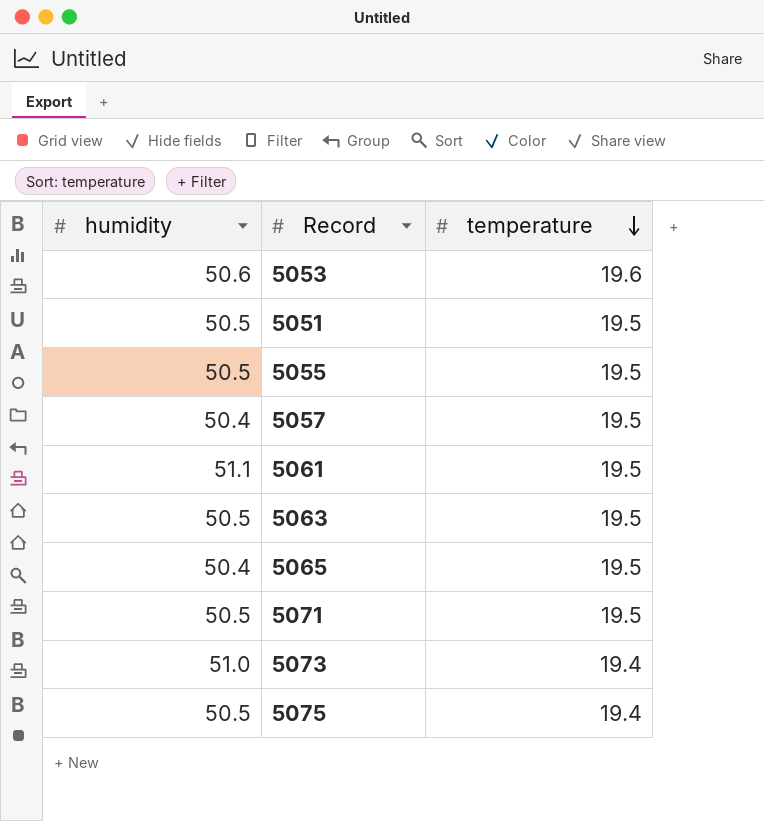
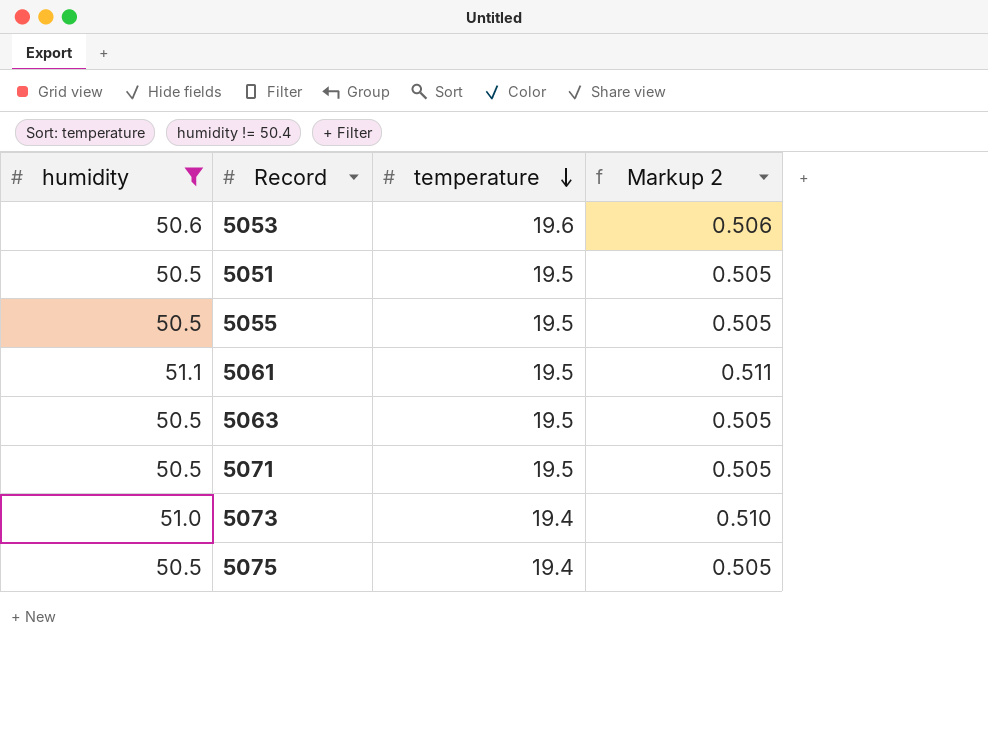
filter: none -> humidity != 50.4
column Markup 2 | formula: none -> [humidity] * 0.01

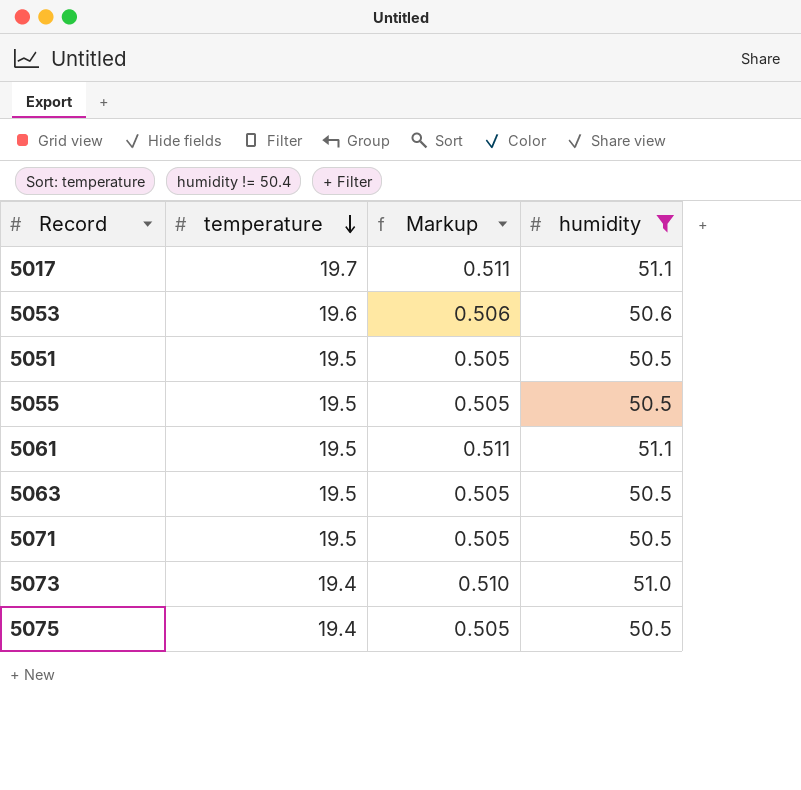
column name: Markup 2 -> Markup
column humidity | position: 1 -> 4
row 5017: none -> 19.7 | 0.511 | 51.1

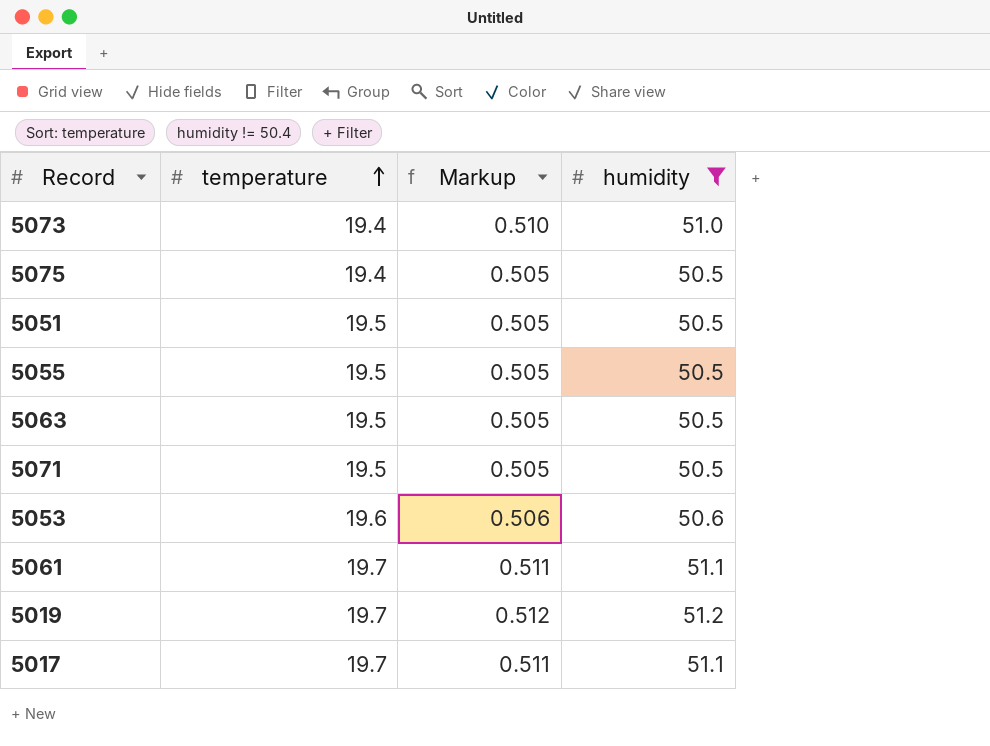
row order: temperature descending -> temperature ascending
5061 | temperature: 19.5 -> 19.7
row 5019: none -> 19.7 | 0.512 | 51.2

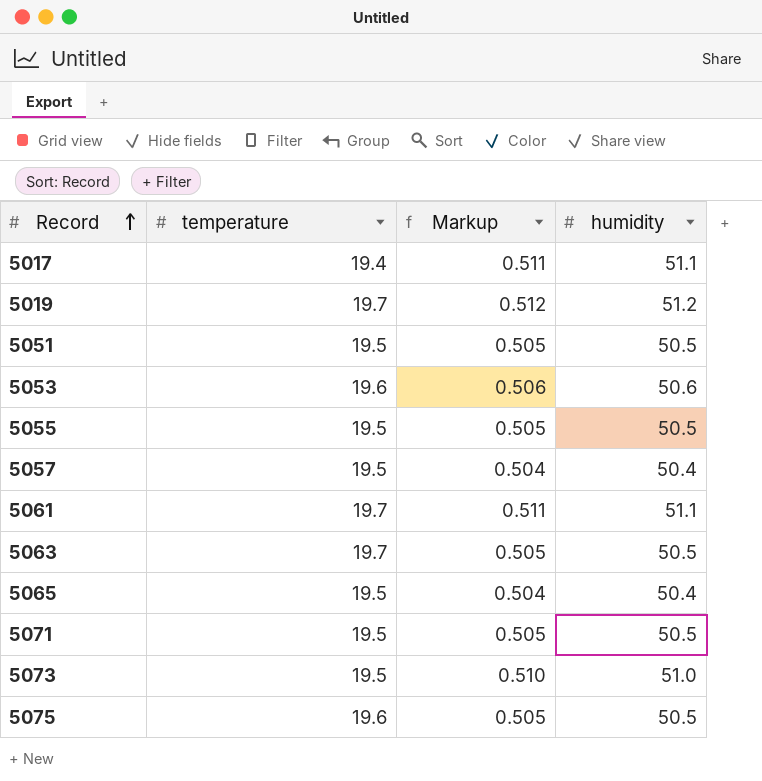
filter: humidity != 50.4 -> none
row order: temperature ascending -> Record ascending
5017 | temperature: 19.7 -> 19.4
5063 | temperature: 19.5 -> 19.7
5073 | temperature: 19.4 -> 19.5
5075 | temperature: 19.4 -> 19.6

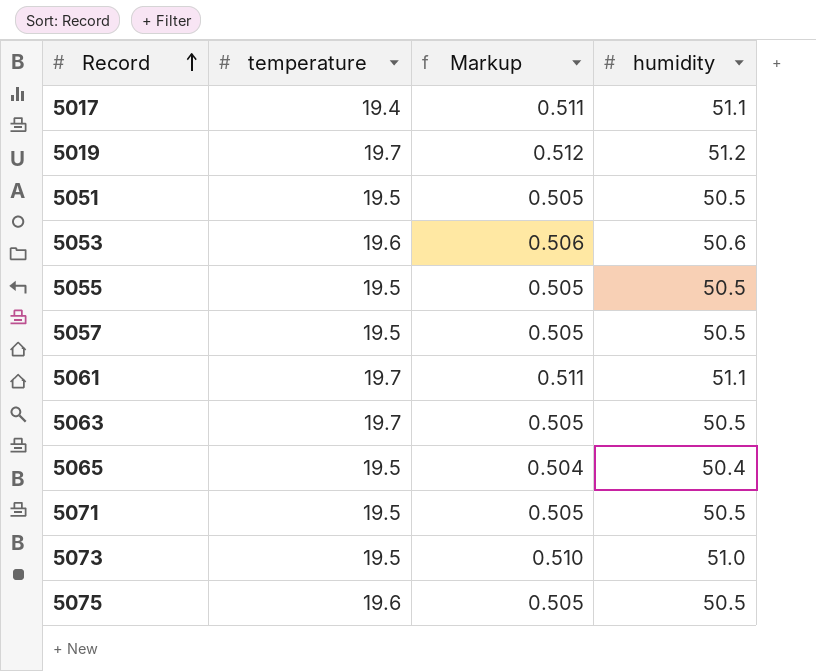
5057 | Markup: 0.504 -> 0.505
5057 | humidity: 50.4 -> 50.5

